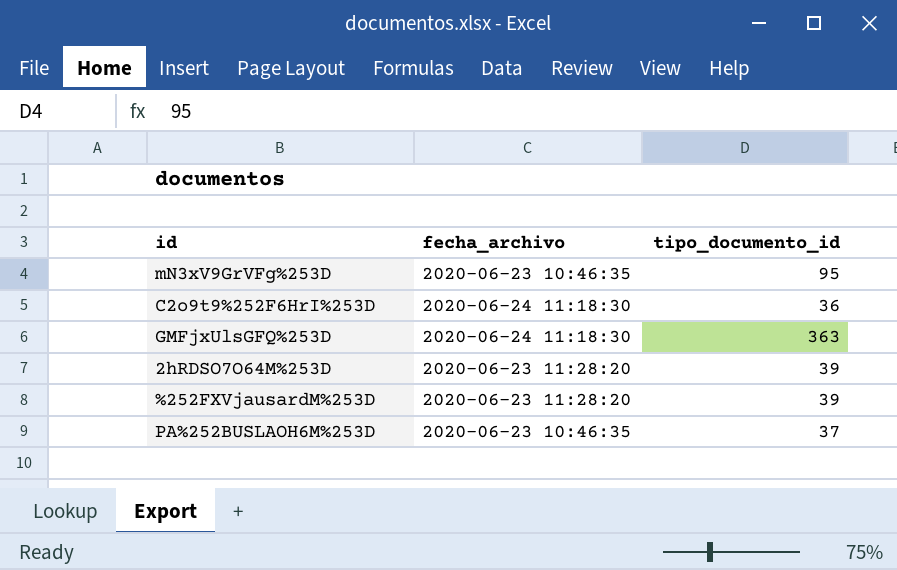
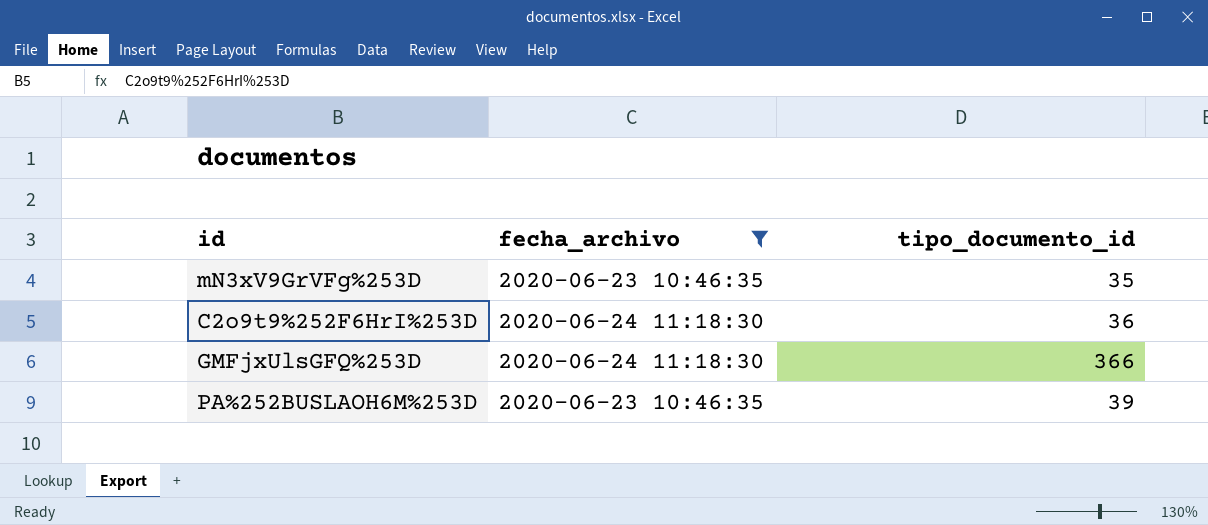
filter: none -> fecha_archivo != 2020-06-23 11:28:20
mN3xV9GrVFg%253D | tipo_documento_id: 95 -> 35
GMFjxUlsGFQ%253D | tipo_documento_id: 363 -> 366
PA%252BUSLAOH6M%253D | tipo_documento_id: 37 -> 39

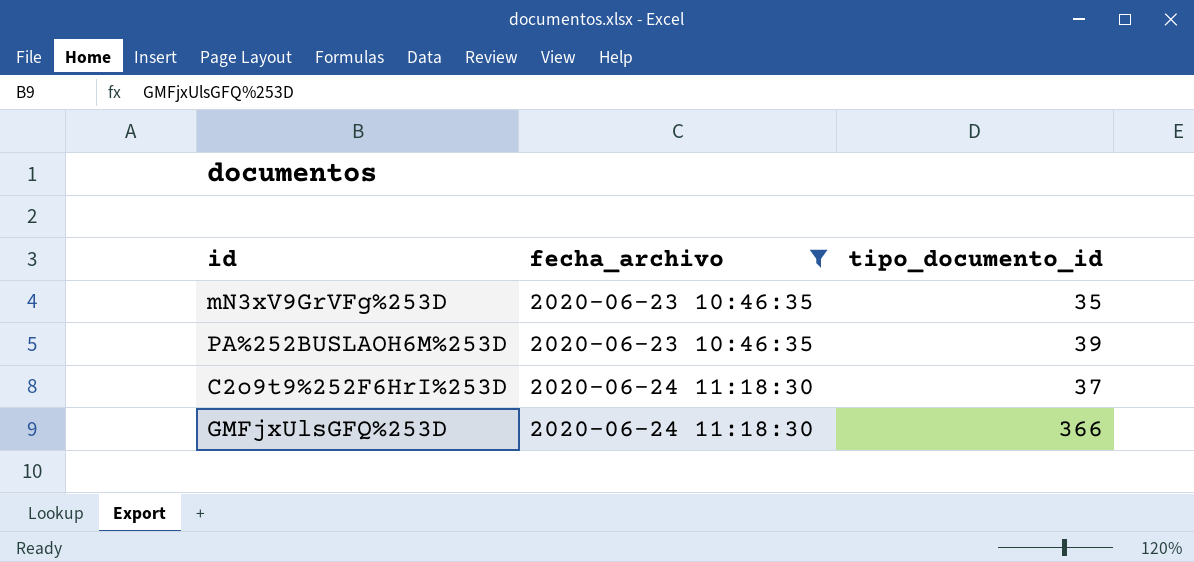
row order: none -> fecha_archivo ascending
C2o9t9%252F6HrI%253D | tipo_documento_id: 36 -> 37

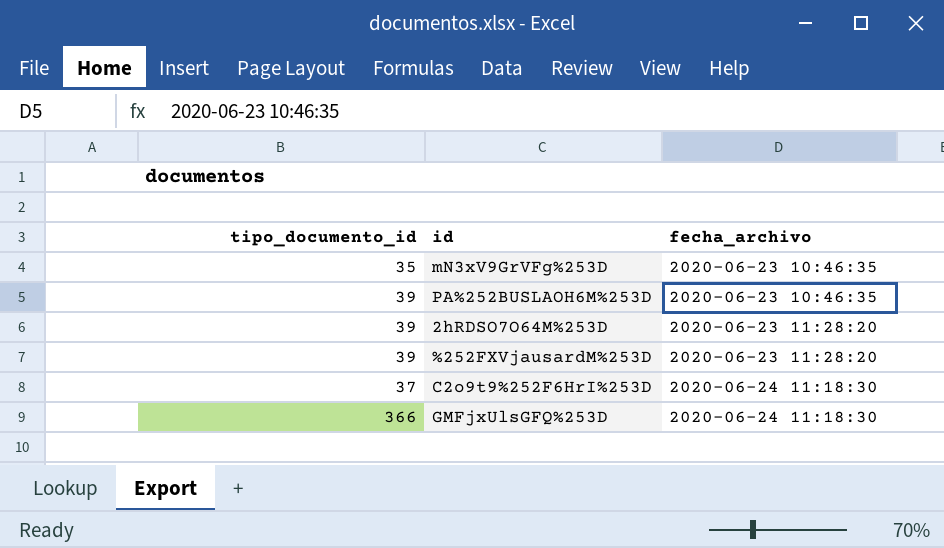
filter: fecha_archivo != 2020-06-23 11:28:20 -> none
column tipo_documento_id | position: 3 -> 1

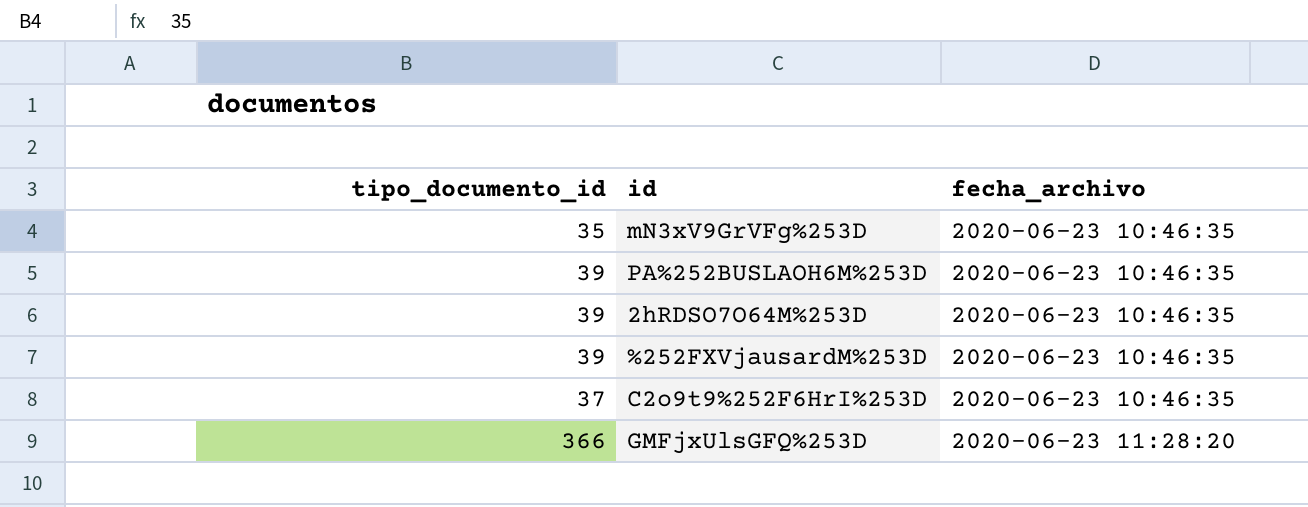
2hRDSO7O64M%253D | fecha_archivo: 2020-06-23 11:28:20 -> 2020-06-23 10:46:35
%252FXVjausardM%253D | fecha_archivo: 2020-06-23 11:28:20 -> 2020-06-23 10:46:35
C2o9t9%252F6HrI%253D | fecha_archivo: 2020-06-24 11:18:30 -> 2020-06-23 10:46:35
GMFjxUlsGFQ%253D | fecha_archivo: 2020-06-24 11:18:30 -> 2020-06-23 11:28:20

